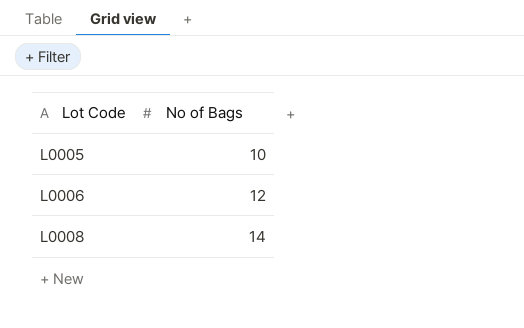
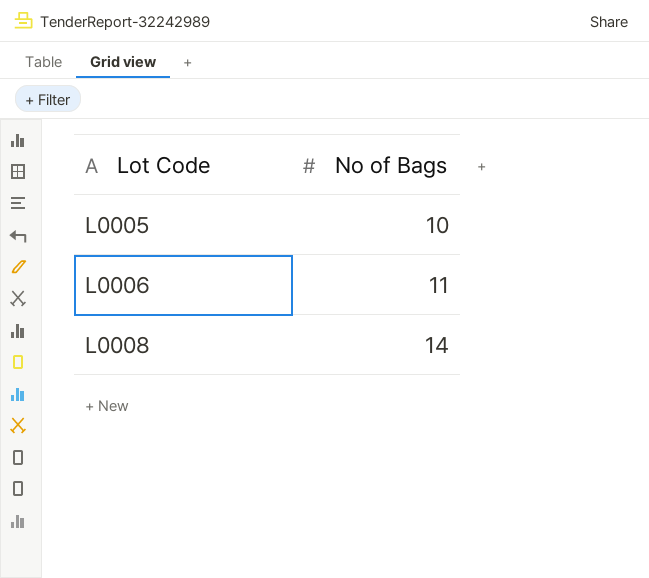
L0006 | No of Bags: 12 -> 11

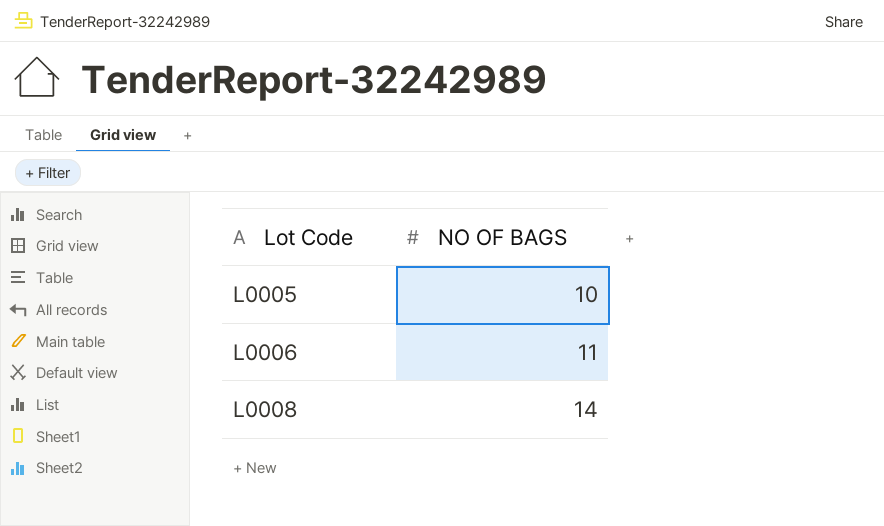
column name: No of Bags -> NO OF BAGS

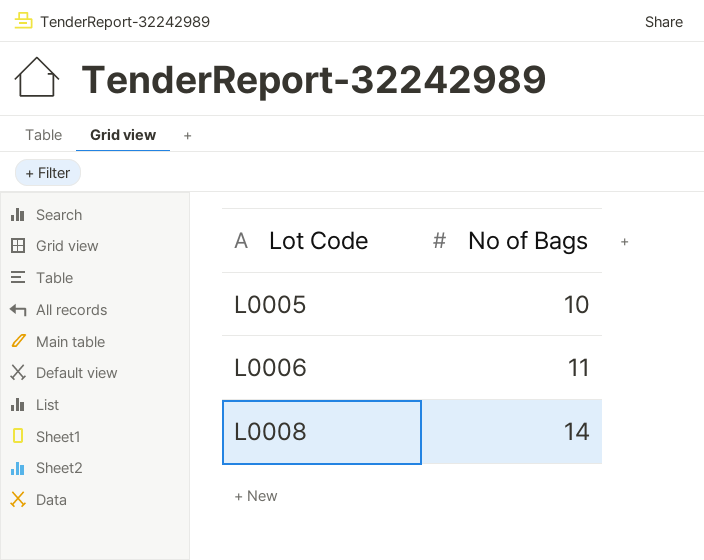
column name: NO OF BAGS -> No of Bags

